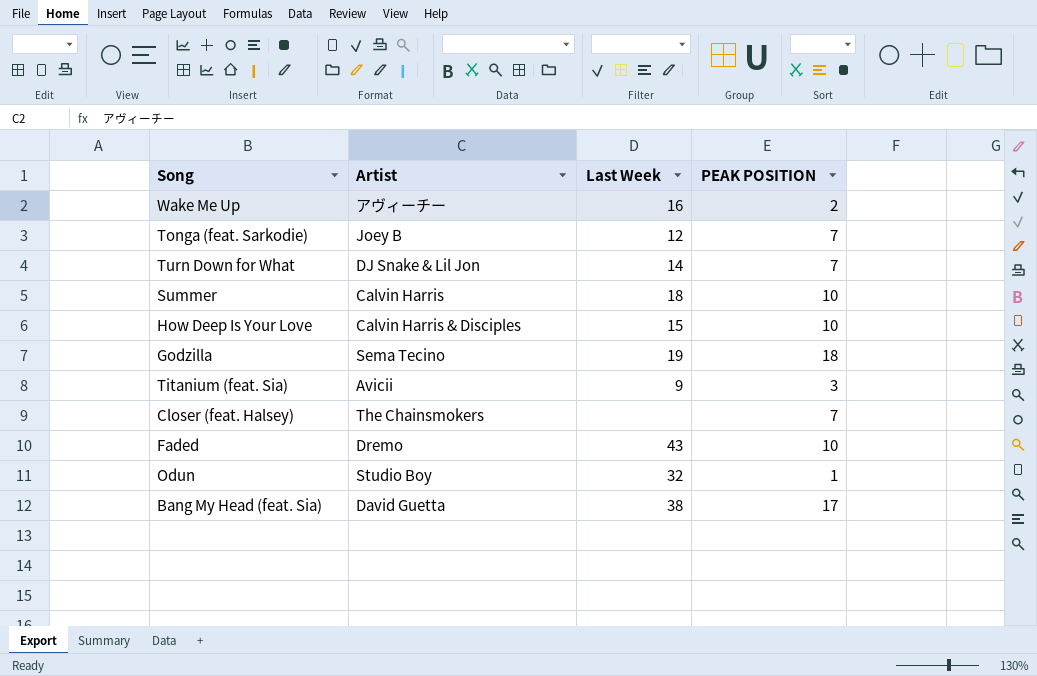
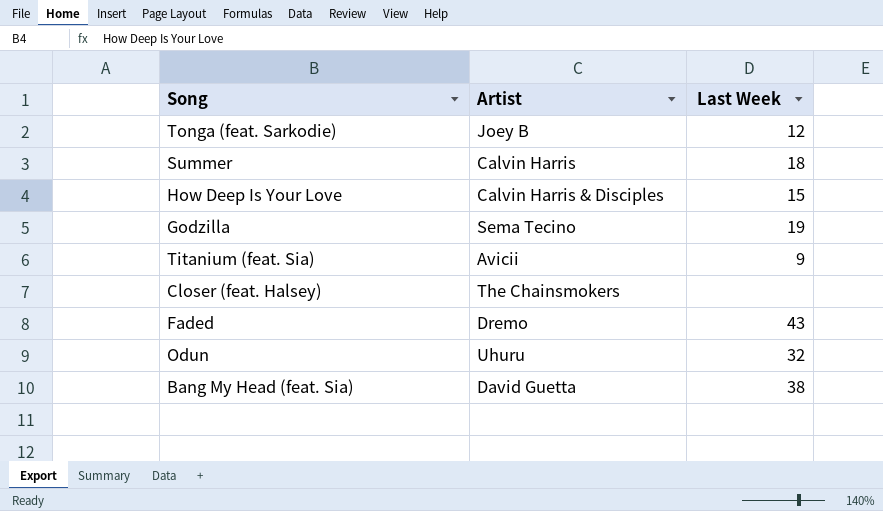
column PEAK POSITION | position: 4 -> none
row Wake Me Up: アヴィーチー | 16 | 2 -> none
row Turn Down for What: DJ Snake & Lil Jon | 14 | 7 -> none
Odun | Artist: Studio Boy -> Uhuru

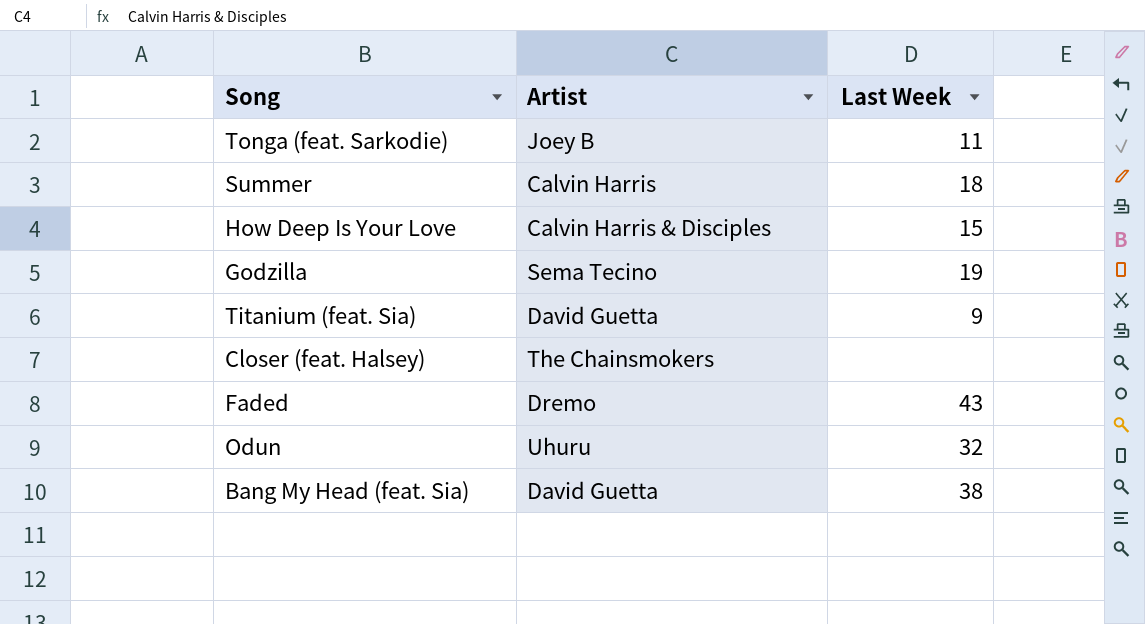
Tonga (feat. Sarkodie) | Last Week: 12 -> 11
Titanium (feat. Sia) | Artist: Avicii -> David Guetta

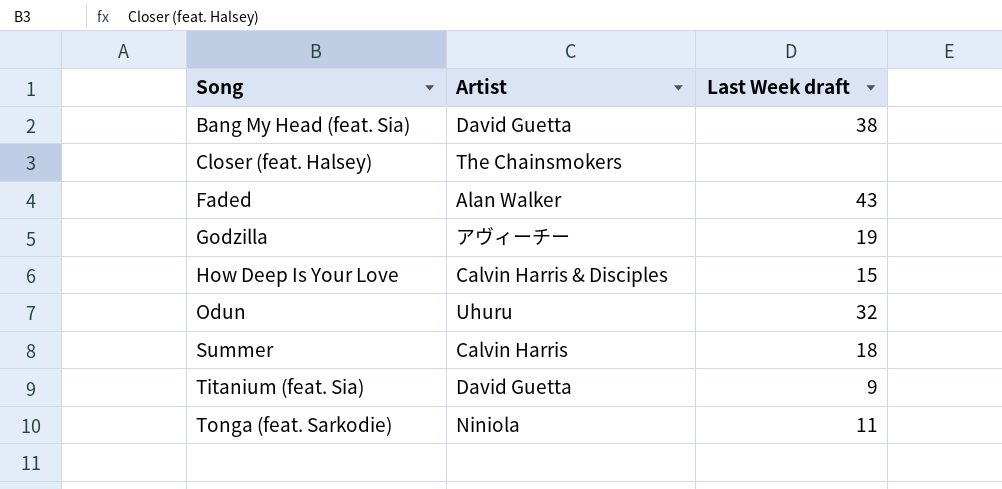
row order: none -> Song ascending
column name: Last Week -> Last Week draft
Faded | Artist: Dremo -> Alan Walker
Godzilla | Artist: Sema Tecino -> アヴィーチー
Tonga (feat. Sarkodie) | Artist: Joey B -> Niniola

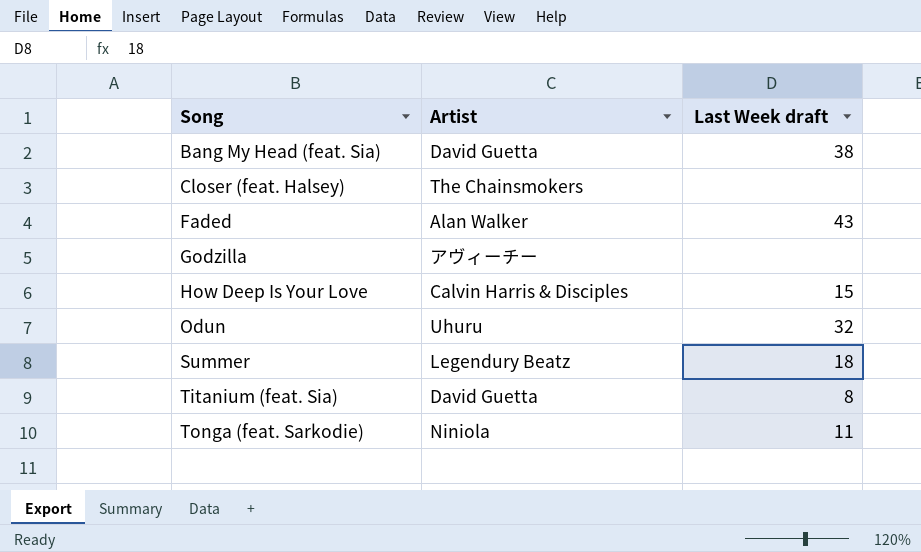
Godzilla | Last Week draft: 19 -> none
Summer | Artist: Calvin Harris -> Legendury Beatz
Titanium (feat. Sia) | Last Week draft: 9 -> 8

